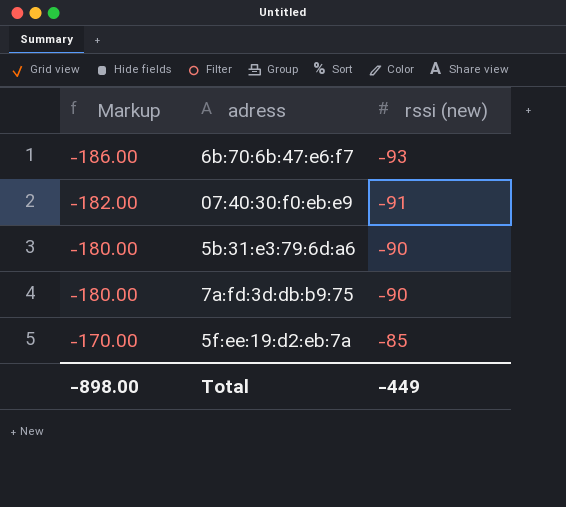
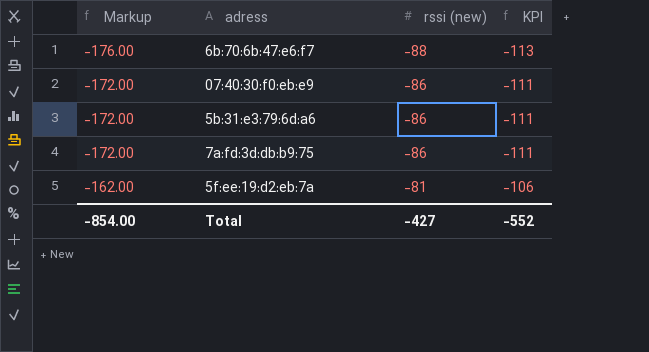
column KPI | formula: none -> [rssi (new)] - 25
6b:70:6b:47:e6:f7 | Markup: -186.00 -> -176.00
6b:70:6b:47:e6:f7 | rssi (new): -93 -> -88
07:40:30:f0:eb:e9 | Markup: -182.00 -> -172.00
07:40:30:f0:eb:e9 | rssi (new): -91 -> -86
5b:31:e3:79:6d:a6 | Markup: -180.00 -> -172.00
5b:31:e3:79:6d:a6 | rssi (new): -90 -> -86
7a:fd:3d:db:b9:75 | Markup: -180.00 -> -172.00
7a:fd:3d:db:b9:75 | rssi (new): -90 -> -86
5f:ee:19:d2:eb:7a | Markup: -170.00 -> -162.00
5f:ee:19:d2:eb:7a | rssi (new): -85 -> -81
Total | Markup: -898.00 -> -854.00
Total | rssi (new): -449 -> -427

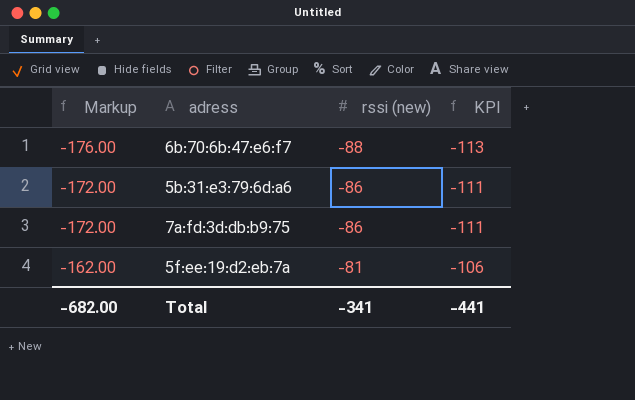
row 07:40:30:f0:eb:e9: -172.00 | -86 | -111 -> none
Total | Markup: -854.00 -> -682.00
Total | rssi (new): -427 -> -341
Total | KPI: -552 -> -441

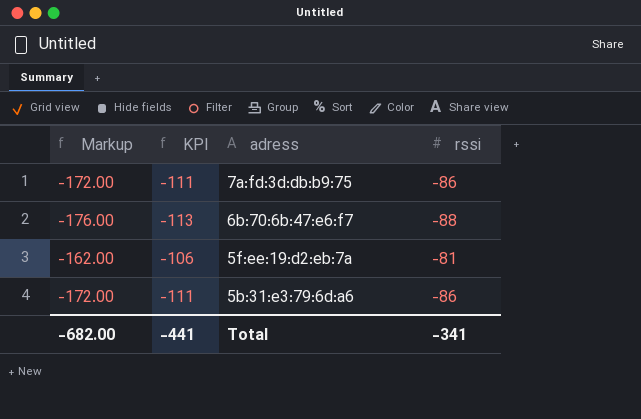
row order: Markup ascending -> adress descending
column KPI | position: 4 -> 2
column name: rssi (new) -> rssi

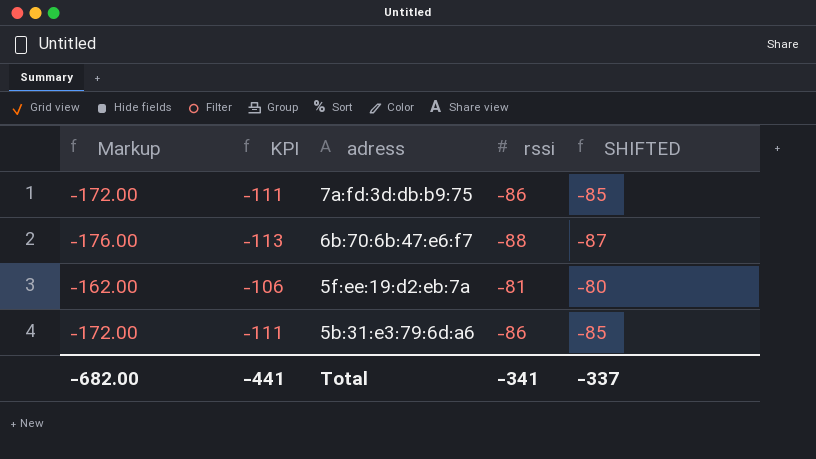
column SHIFTED | formula: none -> [rssi] + 1

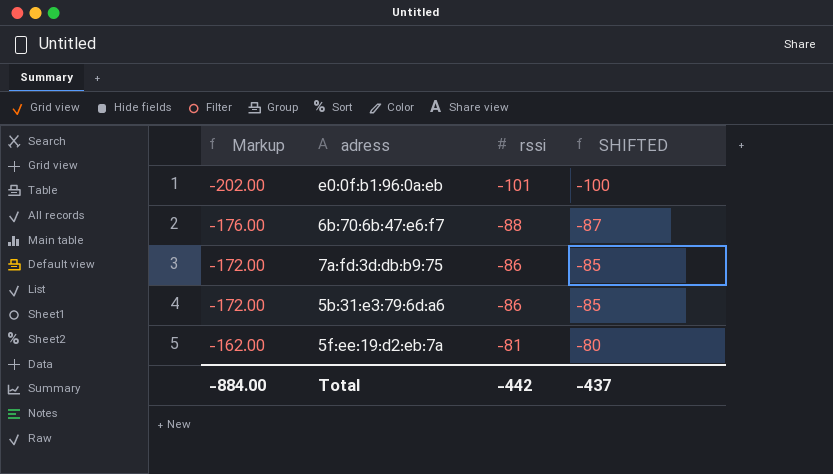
row order: adress descending -> Markup ascending
column KPI | formula: [rssi] - 25 -> none
row e0:0f:b1:96:0a:eb: none -> -202.00 | -101 | -100
Total | Markup: -682.00 -> -884.00
Total | rssi: -341 -> -442
Total | SHIFTED: -337 -> -437

